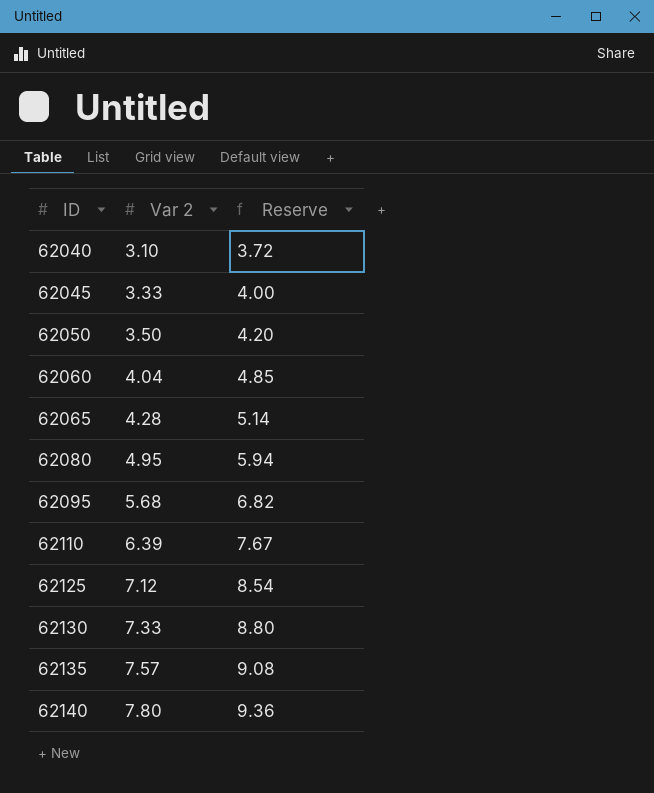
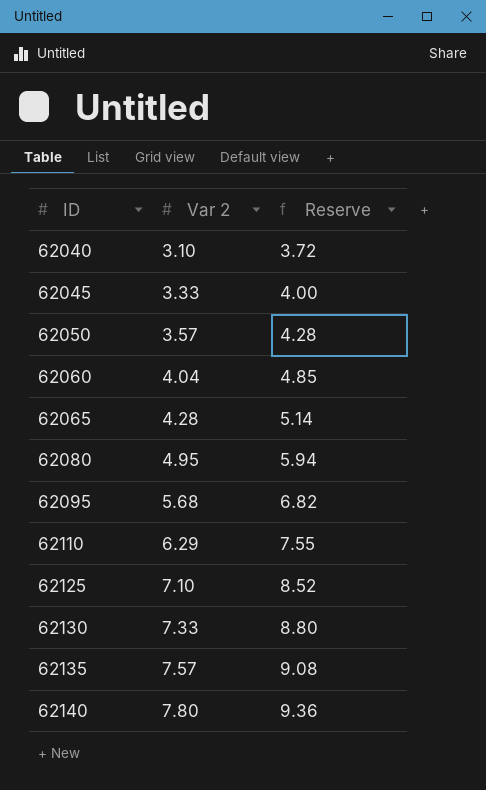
62050 | Var 2: 3.50 -> 3.57
62050 | Reserve: 4.20 -> 4.28
62110 | Var 2: 6.39 -> 6.29
62110 | Reserve: 7.67 -> 7.55
62125 | Var 2: 7.12 -> 7.10
62125 | Reserve: 8.54 -> 8.52

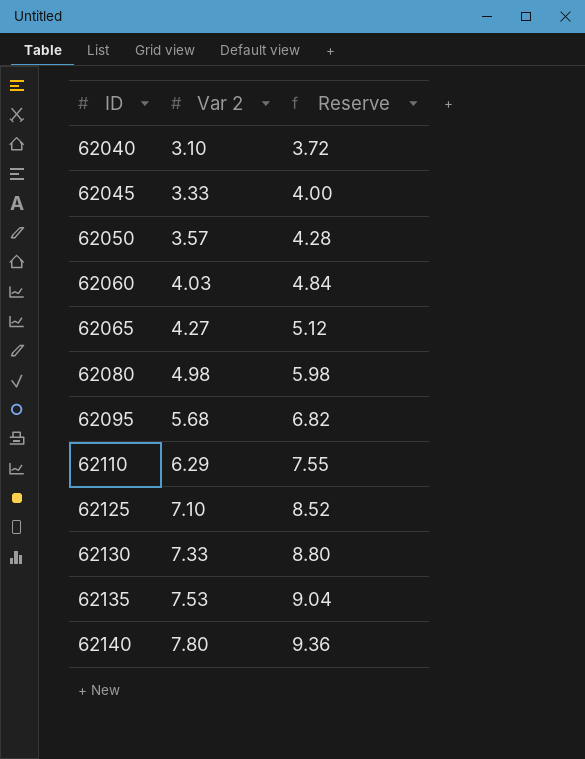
62060 | Var 2: 4.04 -> 4.03
62060 | Reserve: 4.85 -> 4.84
62065 | Var 2: 4.28 -> 4.27
62065 | Reserve: 5.14 -> 5.12
62080 | Var 2: 4.95 -> 4.98
62080 | Reserve: 5.94 -> 5.98
62135 | Var 2: 7.57 -> 7.53
62135 | Reserve: 9.08 -> 9.04

